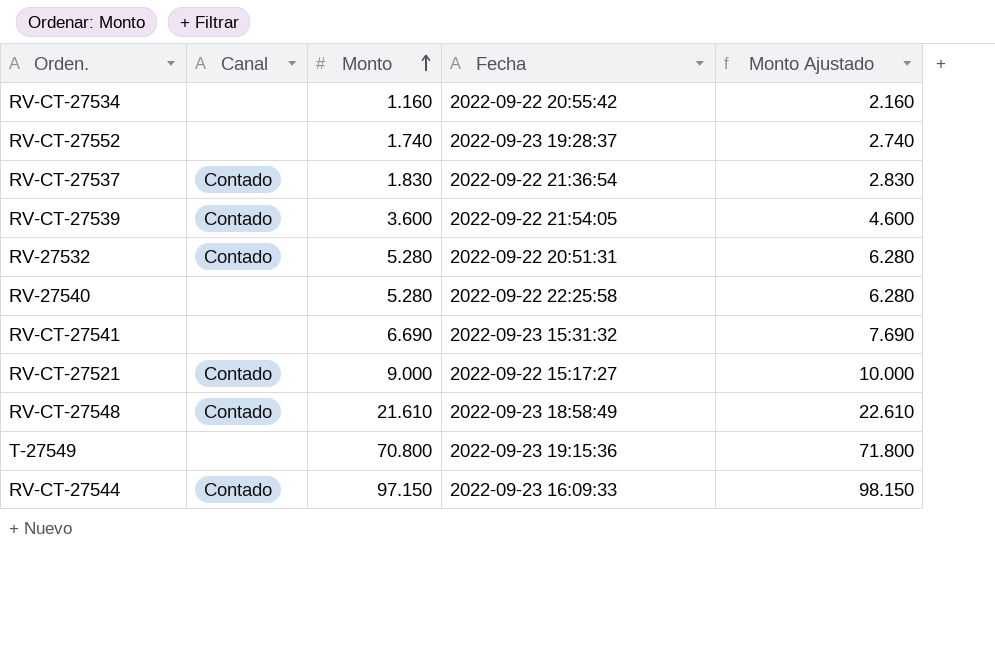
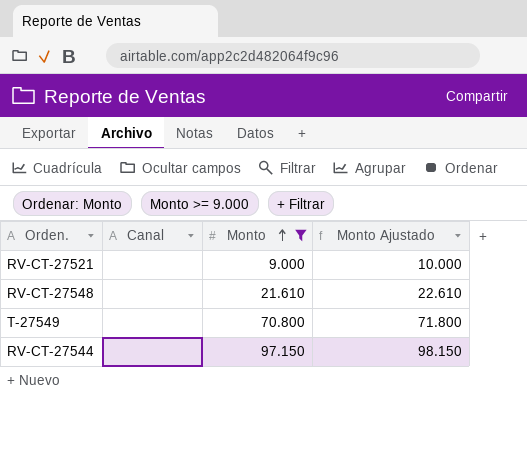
filter: none -> Monto >= 9.000
column Fecha | position: 4 -> none
RV-CT-27521 | Canal: Contado -> none
RV-CT-27548 | Canal: Contado -> none
RV-CT-27544 | Canal: Contado -> none

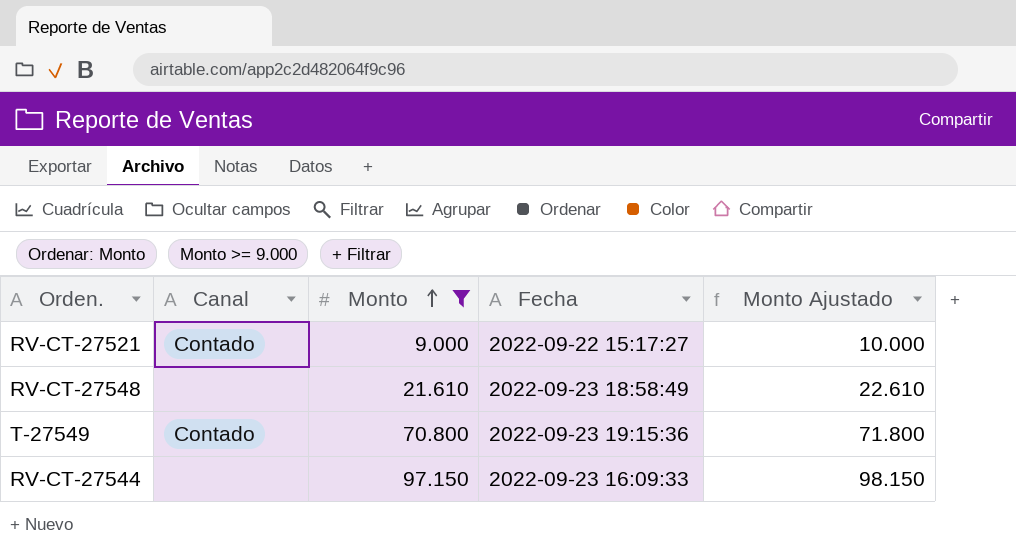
column Fecha | position: none -> 4
RV-CT-27521 | Canal: none -> Contado
T-27549 | Canal: none -> Contado

